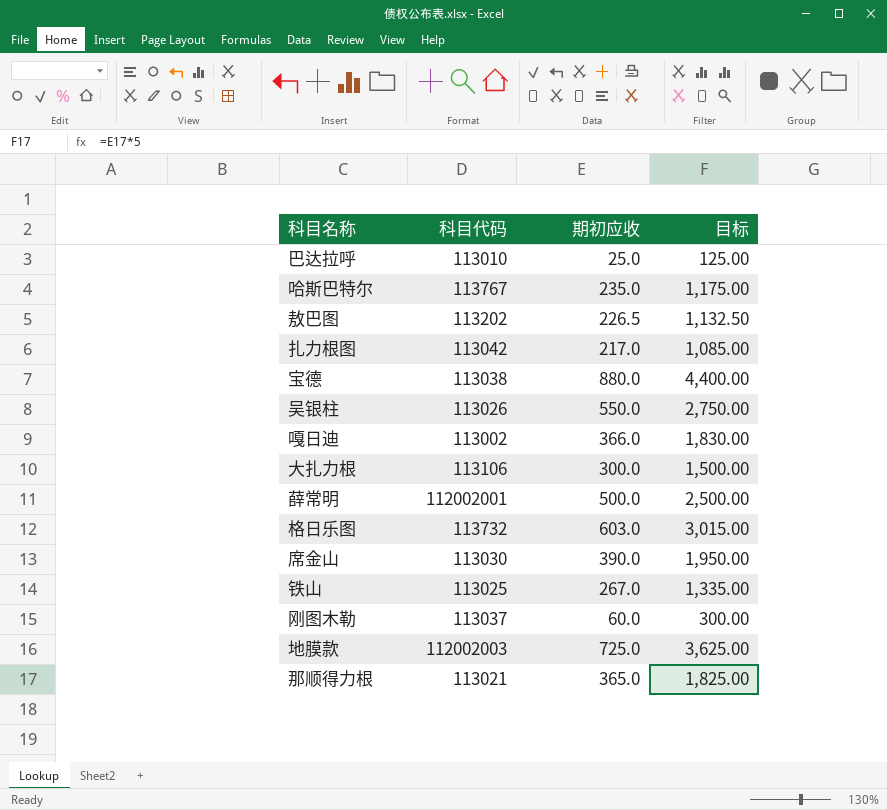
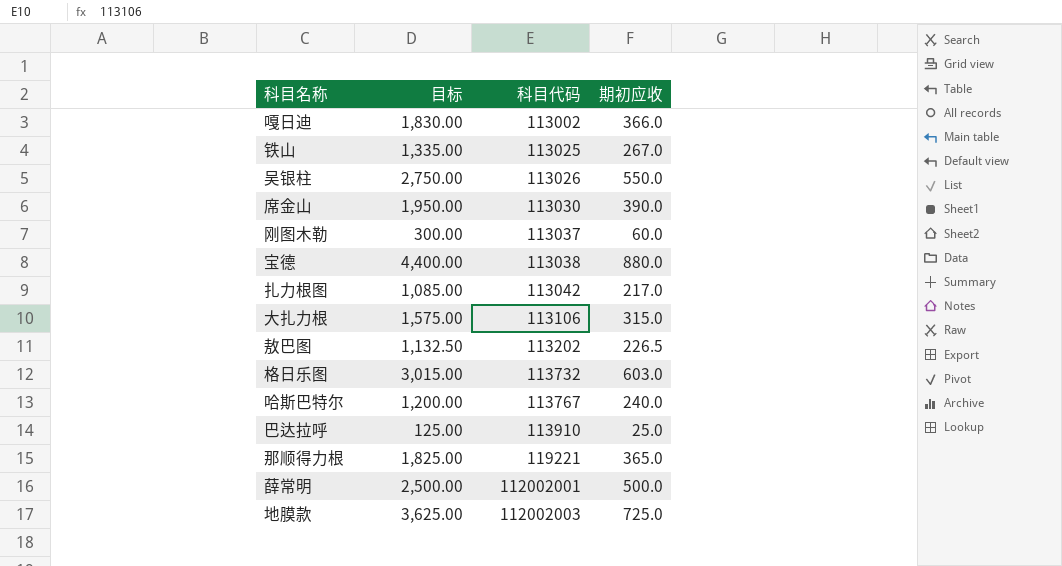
row order: none -> 科目代码 ascending
column 目标 | position: 4 -> 2
大扎力根 | 目标: 1,500.00 -> 1,575.00
大扎力根 | 期初应收: 300.0 -> 315.0
哈斯巴特尔 | 目标: 1,175.00 -> 1,200.00
哈斯巴特尔 | 期初应收: 235.0 -> 240.0
巴达拉呼 | 科目代码: 113010 -> 113910
那顺得力根 | 科目代码: 113021 -> 119221

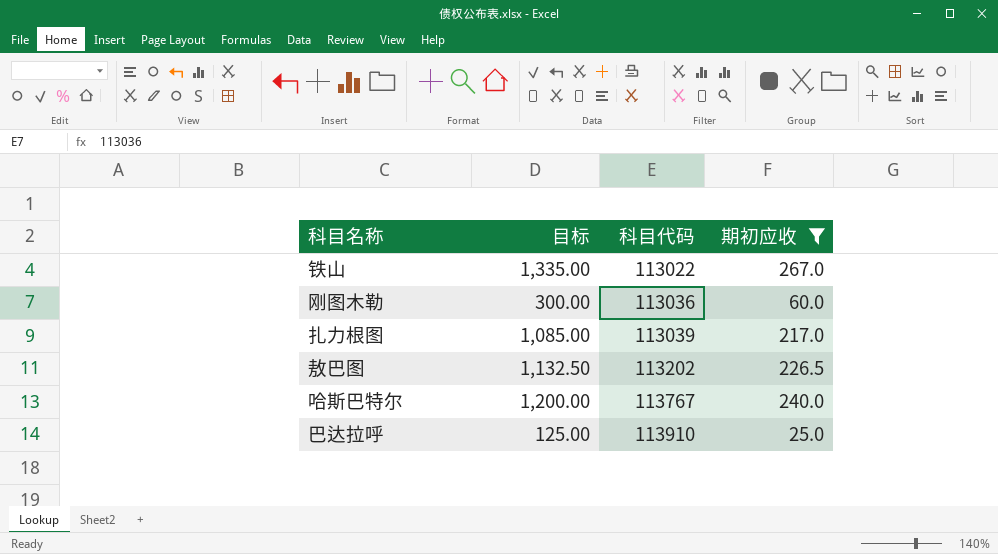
filter: none -> 期初应收 <= 267.0
铁山 | 科目代码: 113025 -> 113022
刚图木勒 | 科目代码: 113037 -> 113036
扎力根图 | 科目代码: 113042 -> 113039

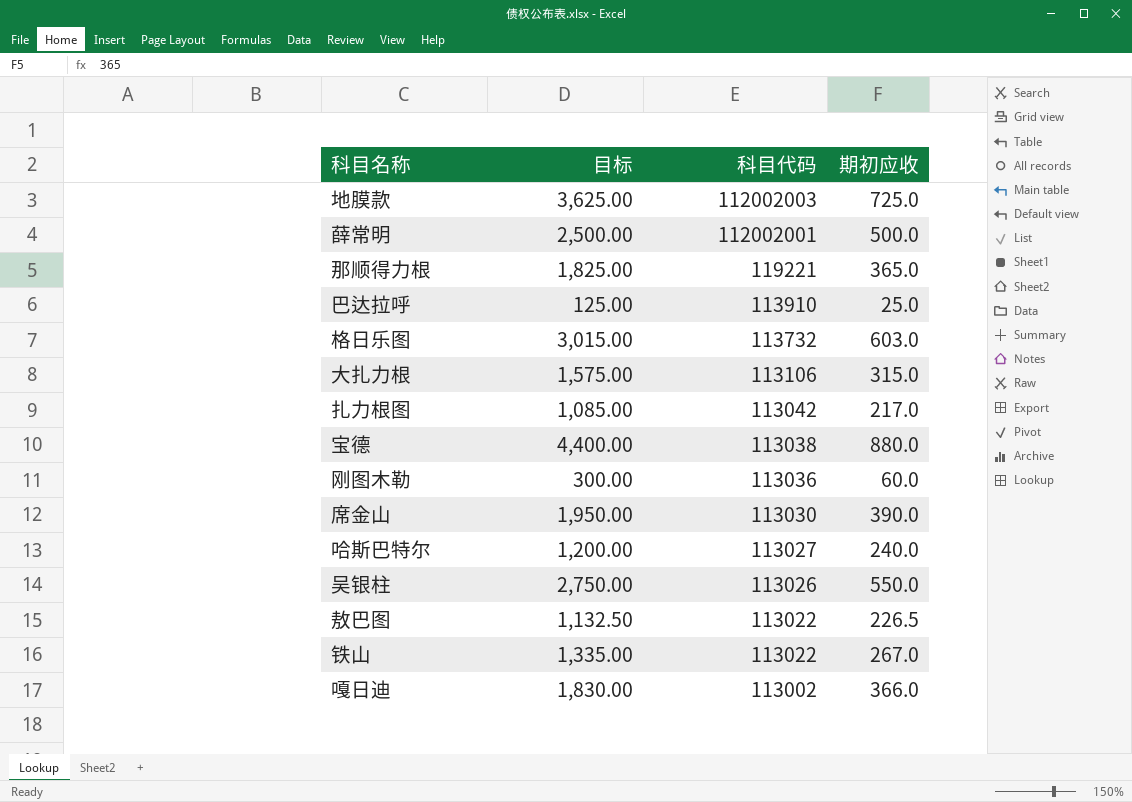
filter: 期初应收 <= 267.0 -> none
row order: 科目代码 ascending -> 科目代码 descending
扎力根图 | 科目代码: 113039 -> 113042
哈斯巴特尔 | 科目代码: 113767 -> 113027
敖巴图 | 科目代码: 113202 -> 113022

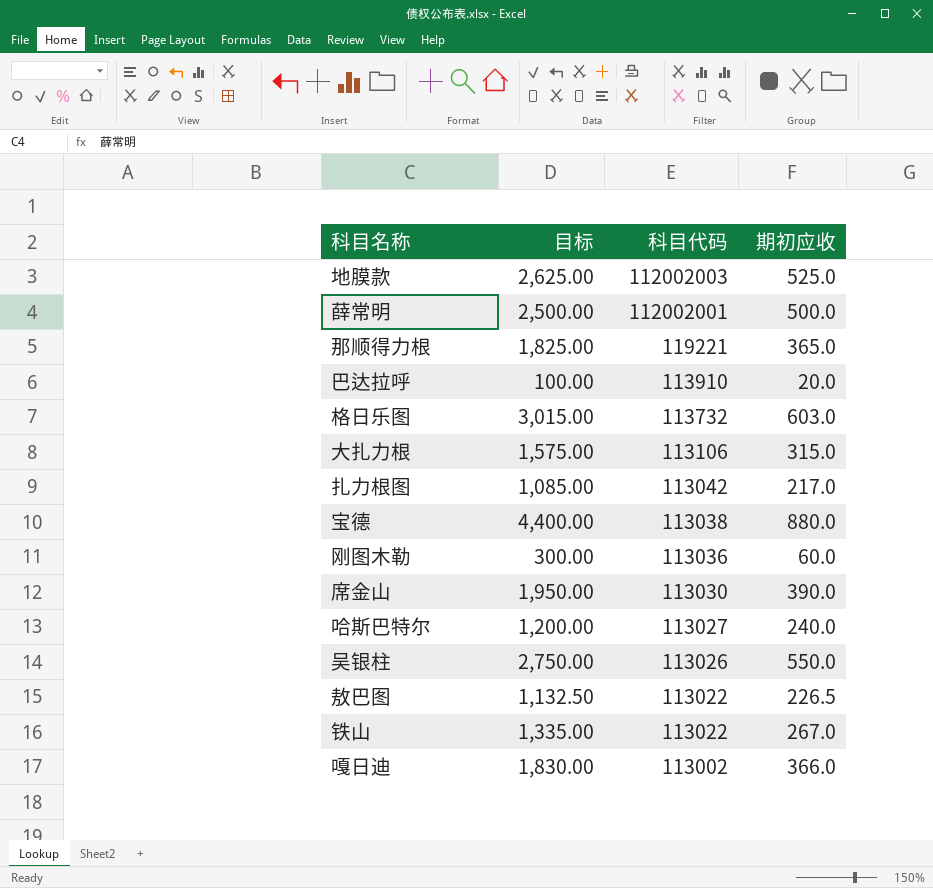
地膜款 | 目标: 3,625.00 -> 2,625.00
地膜款 | 期初应收: 725.0 -> 525.0
巴达拉呼 | 目标: 125.00 -> 100.00
巴达拉呼 | 期初应收: 25.0 -> 20.0

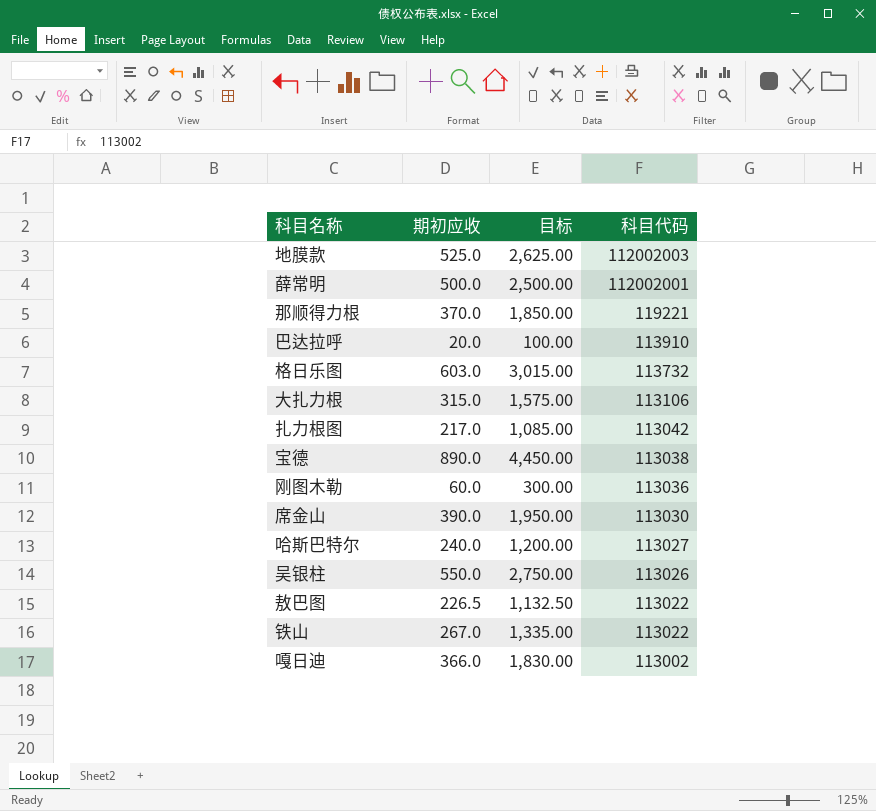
column 期初应收 | position: 4 -> 2
那顺得力根 | 期初应收: 365.0 -> 370.0
那顺得力根 | 目标: 1,825.00 -> 1,850.00
宝德 | 期初应收: 880.0 -> 890.0
宝德 | 目标: 4,400.00 -> 4,450.00

